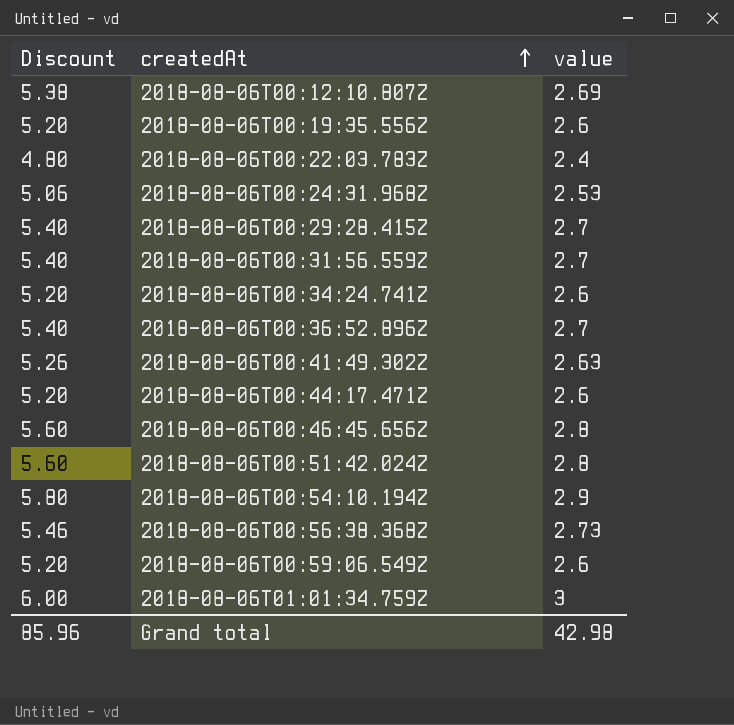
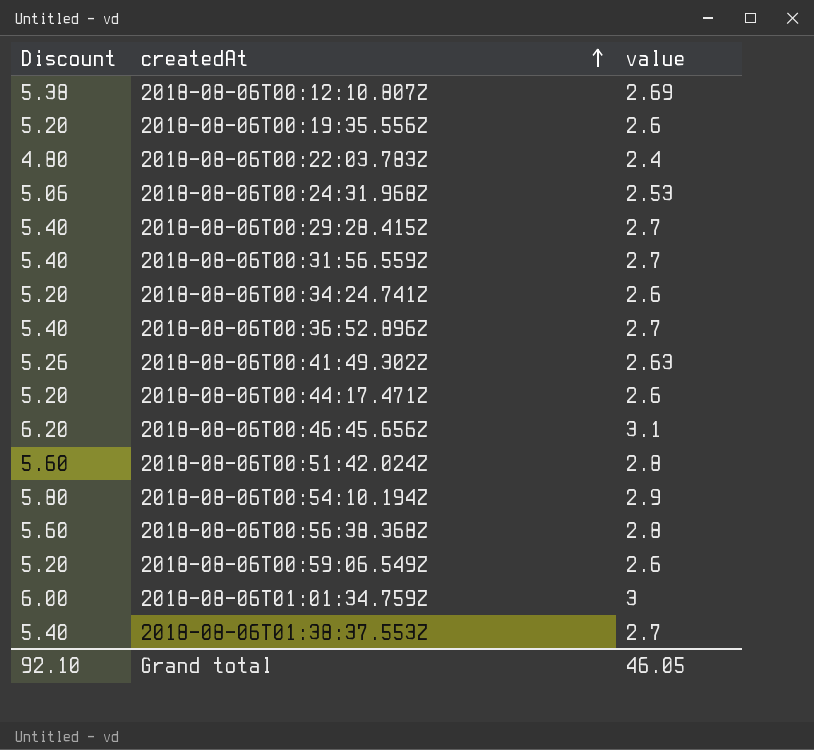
2018-08-06T00:46:45.656Z | Discount: 5.60 -> 6.20
2018-08-06T00:46:45.656Z | value: 2.8 -> 3.1
2018-08-06T00:56:38.368Z | Discount: 5.46 -> 5.60
2018-08-06T00:56:38.368Z | value: 2.73 -> 2.8
row 2018-08-06T01:38:37.553Z: none -> 5.40 | 2.7
Grand total | Discount: 85.96 -> 92.10
Grand total | value: 42.98 -> 46.05

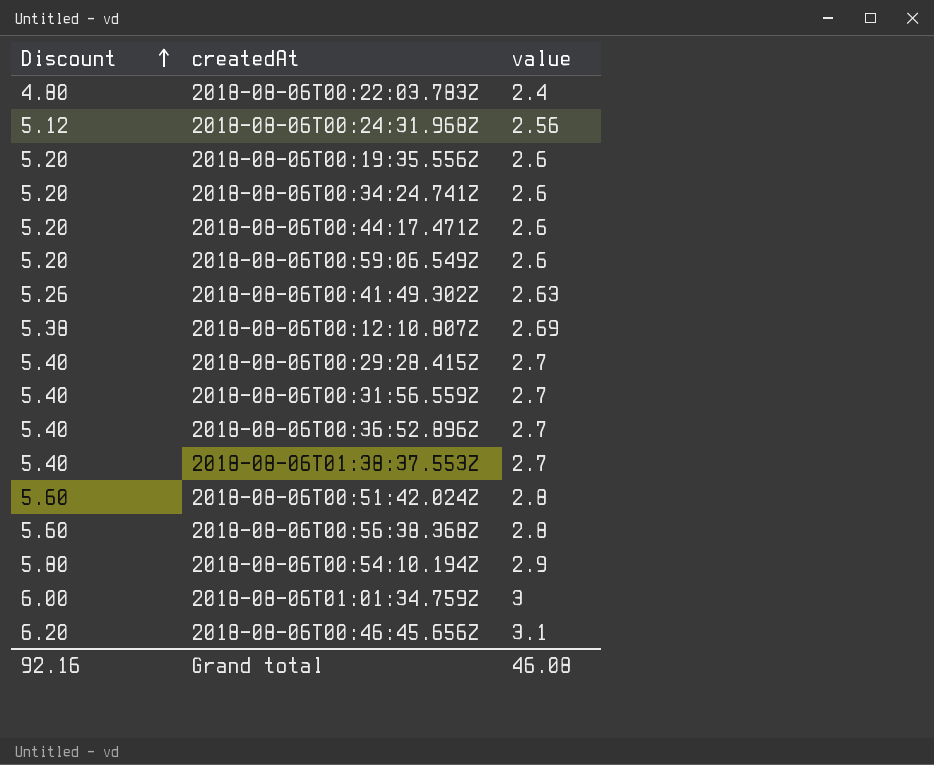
row order: createdAt ascending -> Discount ascending
2018-08-06T00:24:31.968Z | Discount: 5.06 -> 5.12
2018-08-06T00:24:31.968Z | value: 2.53 -> 2.56
Grand total | Discount: 92.10 -> 92.16
Grand total | value: 46.05 -> 46.08

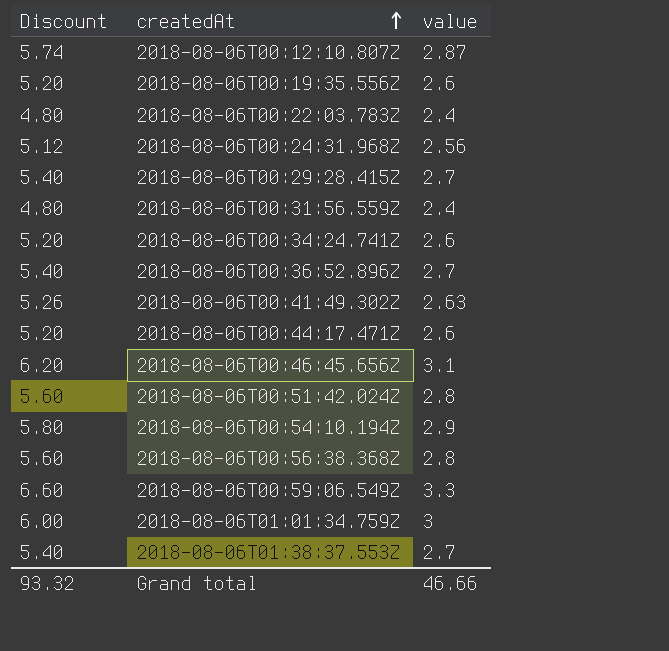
row order: Discount ascending -> createdAt ascending
2018-08-06T00:12:10.807Z | Discount: 5.38 -> 5.74
2018-08-06T00:12:10.807Z | value: 2.69 -> 2.87
2018-08-06T00:31:56.559Z | Discount: 5.40 -> 4.80
2018-08-06T00:31:56.559Z | value: 2.7 -> 2.4
2018-08-06T00:59:06.549Z | Discount: 5.20 -> 6.60
2018-08-06T00:59:06.549Z | value: 2.6 -> 3.3
Grand total | Discount: 92.16 -> 93.32
Grand total | value: 46.08 -> 46.66

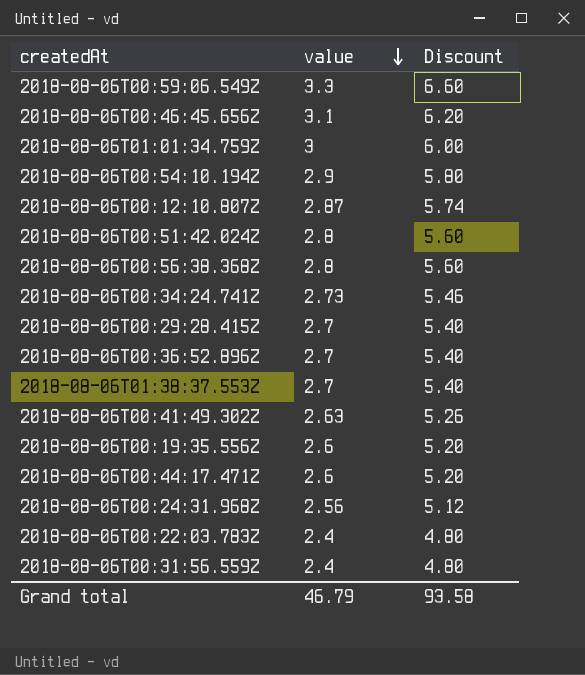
row order: createdAt ascending -> value descending
column Discount | position: 1 -> 3
2018-08-06T00:34:24.741Z | value: 2.6 -> 2.73
2018-08-06T00:34:24.741Z | Discount: 5.20 -> 5.46
Grand total | value: 46.66 -> 46.79
Grand total | Discount: 93.32 -> 93.58

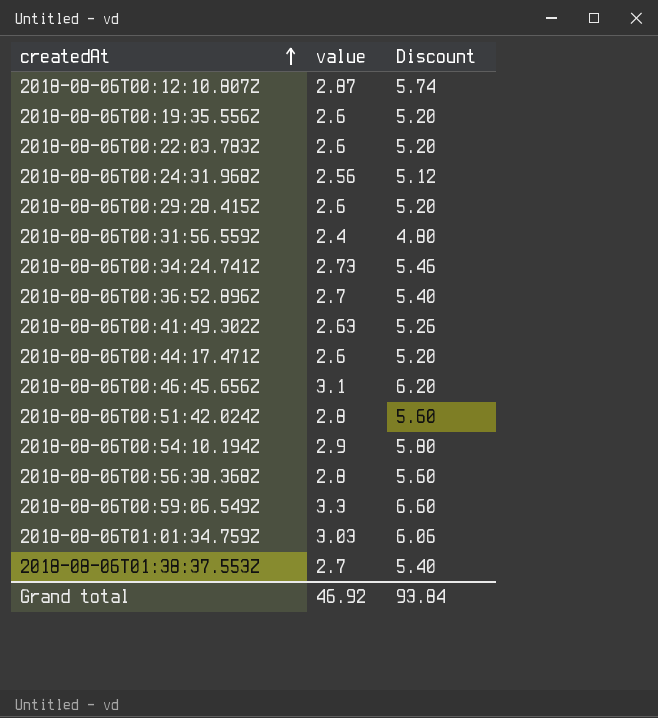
row order: value descending -> createdAt ascending
2018-08-06T00:22:03.783Z | value: 2.4 -> 2.6
2018-08-06T00:22:03.783Z | Discount: 4.80 -> 5.20
2018-08-06T00:29:28.415Z | value: 2.7 -> 2.6
2018-08-06T00:29:28.415Z | Discount: 5.40 -> 5.20
2018-08-06T01:01:34.759Z | value: 3 -> 3.03
2018-08-06T01:01:34.759Z | Discount: 6.00 -> 6.06
Grand total | value: 46.79 -> 46.92
Grand total | Discount: 93.58 -> 93.84

